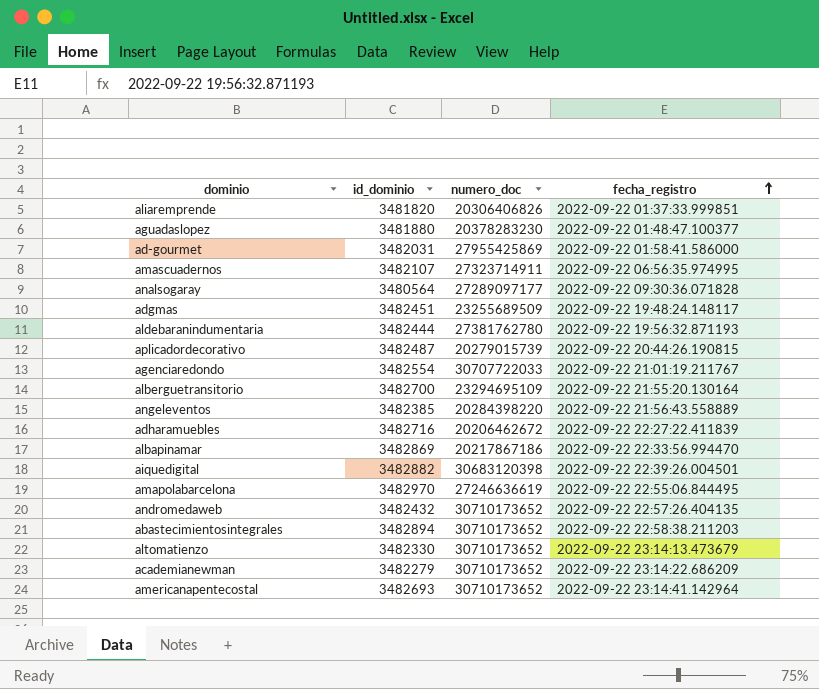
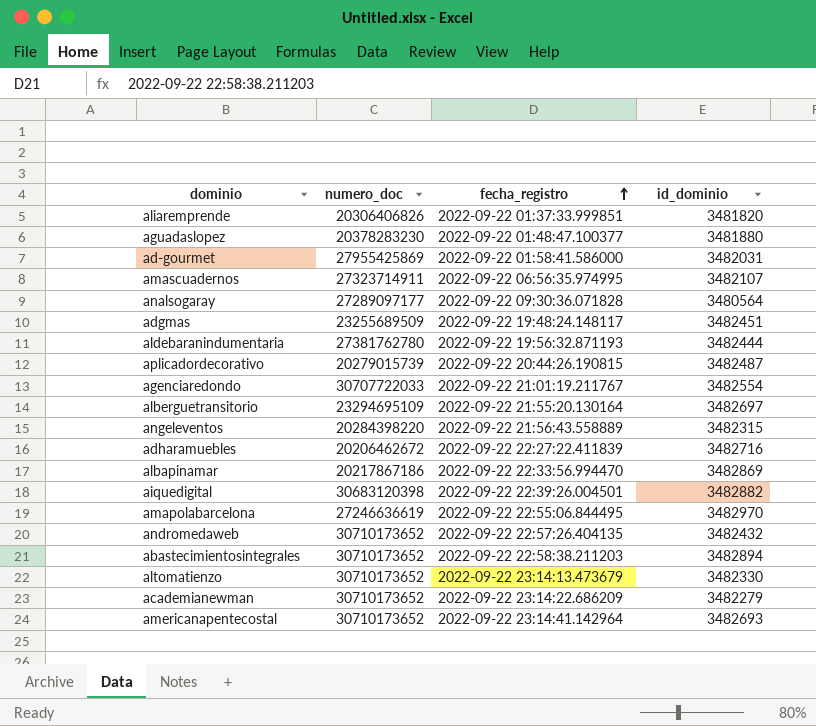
column id_dominio | position: 2 -> 4
alberguetransitorio | id_dominio: 3482700 -> 3482697
angeleventos | id_dominio: 3482385 -> 3482315

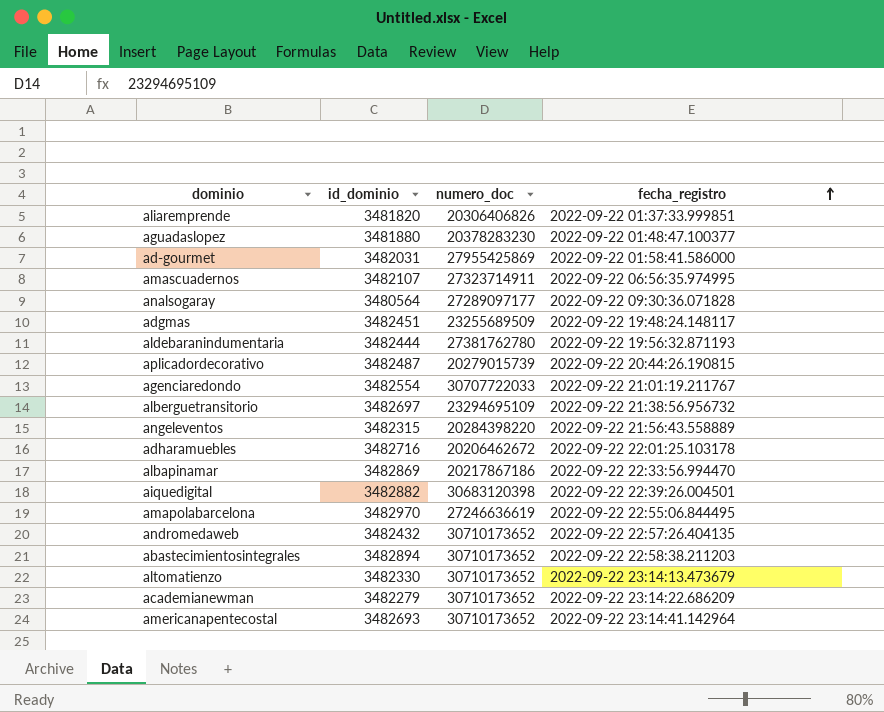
column id_dominio | position: 4 -> 2
alberguetransitorio | fecha_registro: 2022-09-22 21:55:20.130164 -> 2022-09-22 21:38:56.956732
adharamuebles | fecha_registro: 2022-09-22 22:27:22.411839 -> 2022-09-22 22:01:25.103178

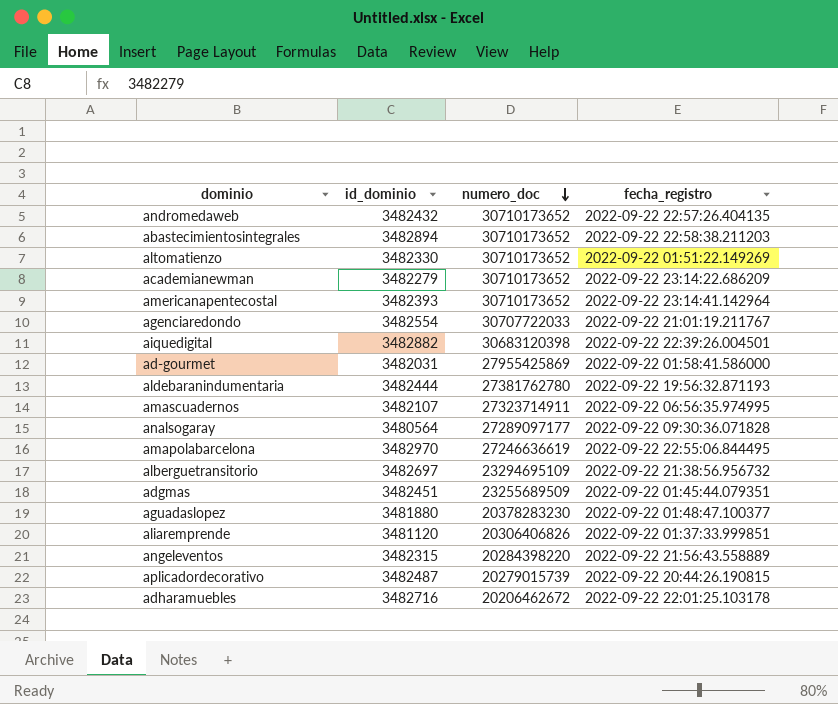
row order: fecha_registro ascending -> numero_doc descending
row albapinamar: 3482869 | 20217867186 | 2022-09-22 22:33:56.994470 -> none
altomatienzo | fecha_registro: 2022-09-22 23:14:13.473679 -> 2022-09-22 01:51:22.149269
americanapentecostal | id_dominio: 3482693 -> 3482393
adgmas | fecha_registro: 2022-09-22 19:48:24.148117 -> 2022-09-22 01:45:44.079351
aliaremprende | id_dominio: 3481820 -> 3481120

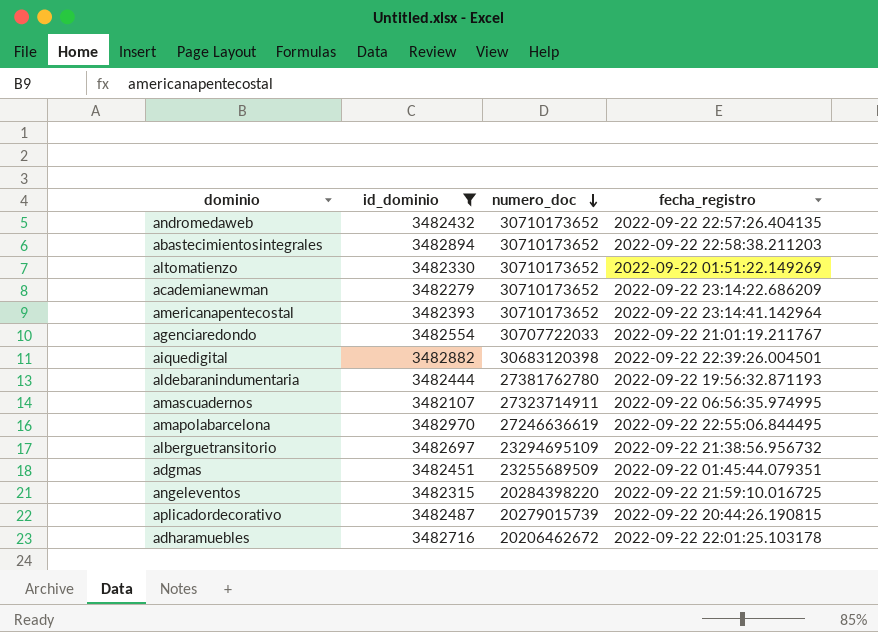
filter: none -> id_dominio >= 3482107
angeleventos | fecha_registro: 2022-09-22 21:56:43.558889 -> 2022-09-22 21:59:10.016725

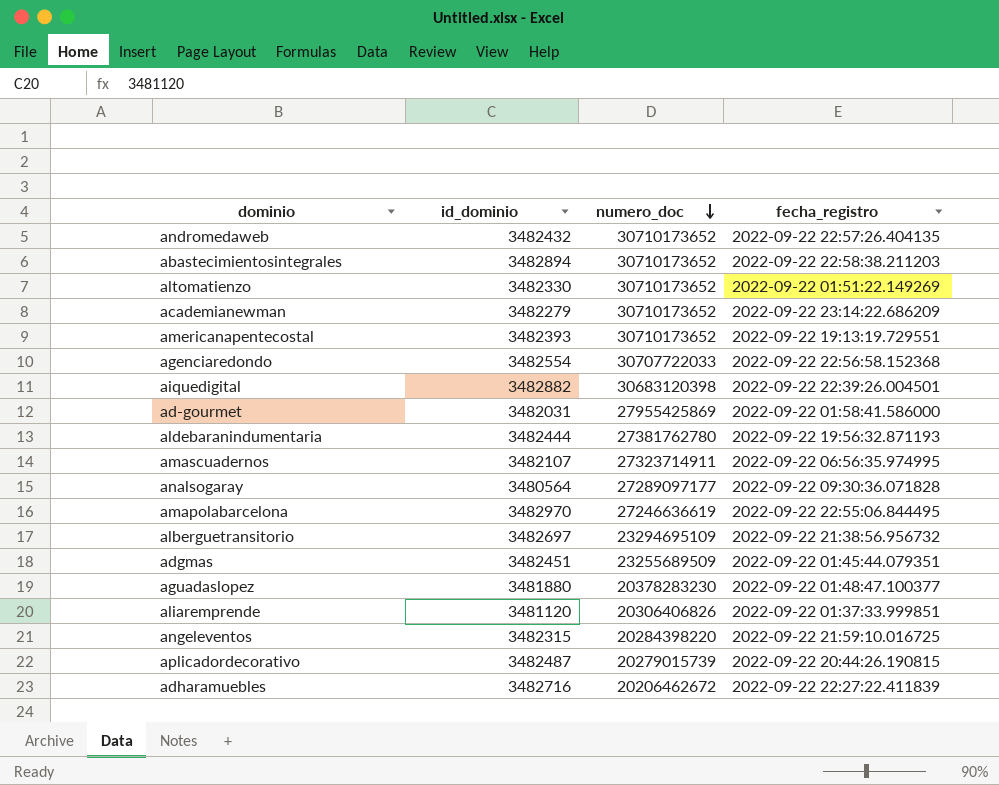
filter: id_dominio >= 3482107 -> none
americanapentecostal | fecha_registro: 2022-09-22 23:14:41.142964 -> 2022-09-22 19:13:19.729551
agenciaredondo | fecha_registro: 2022-09-22 21:01:19.211767 -> 2022-09-22 22:56:58.152368
adharamuebles | fecha_registro: 2022-09-22 22:01:25.103178 -> 2022-09-22 22:27:22.411839

